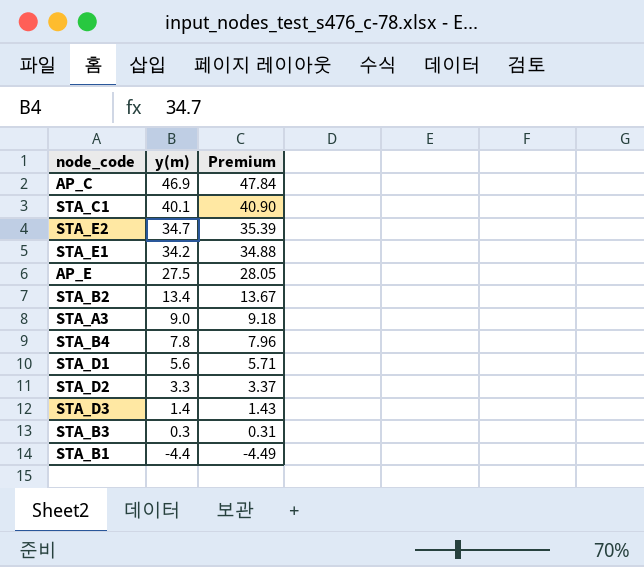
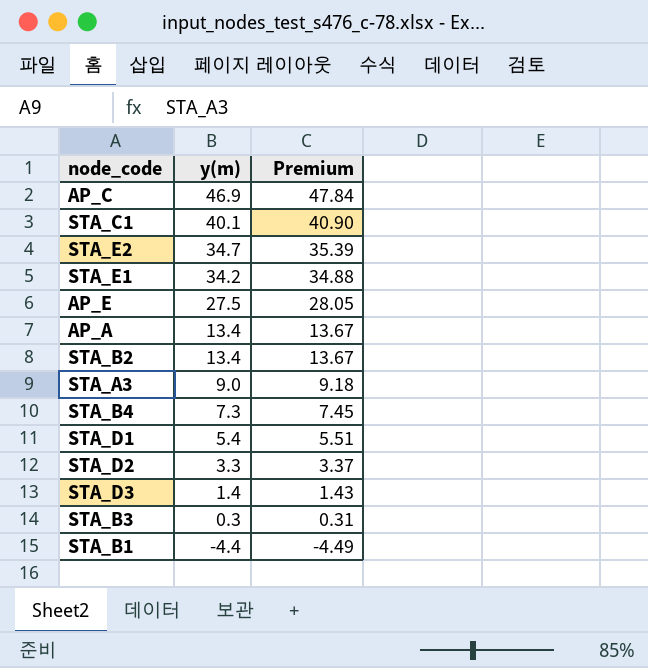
row AP_A: none -> 13.4 | 13.67
STA_B4 | y(m): 7.8 -> 7.3
STA_B4 | Premium: 7.96 -> 7.45
STA_D1 | y(m): 5.6 -> 5.4
STA_D1 | Premium: 5.71 -> 5.51

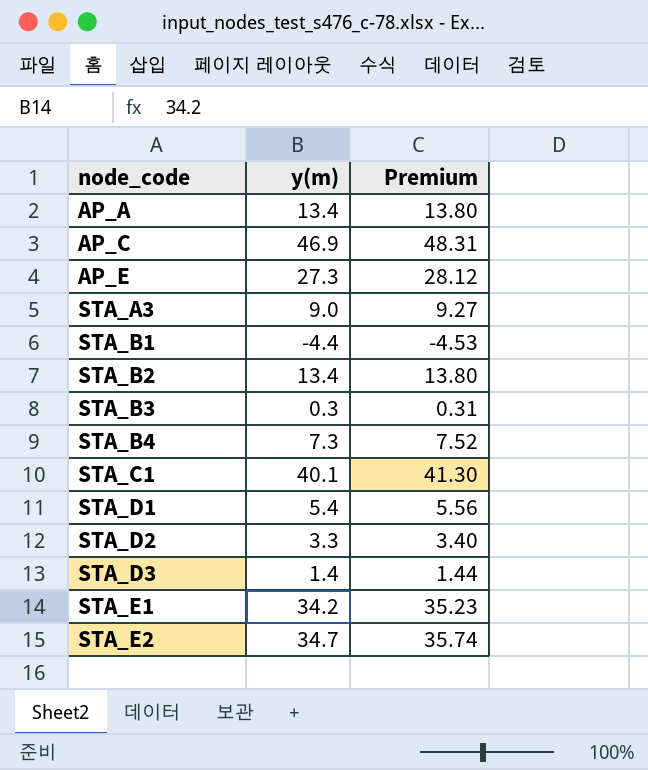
row order: y(m) descending -> node_code ascending
column Premium | formula: [y(m)] * 1.02 -> [y(m)] * 1.03
AP_E | y(m): 27.5 -> 27.3

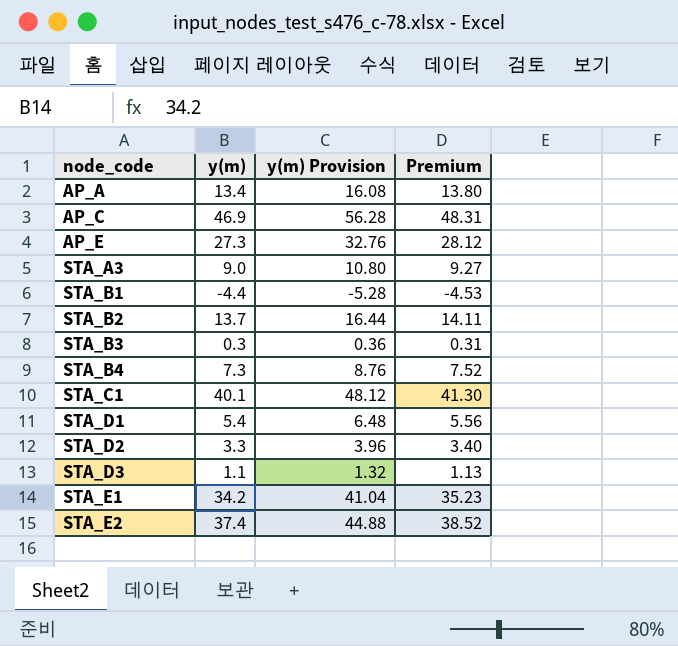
column y(m) Provision | formula: none -> [y(m)] * 1.2
STA_B2 | y(m): 13.4 -> 13.7
STA_B2 | Premium: 13.80 -> 14.11
STA_D3 | y(m): 1.4 -> 1.1
STA_D3 | Premium: 1.44 -> 1.13
STA_E2 | y(m): 34.7 -> 37.4
STA_E2 | Premium: 35.74 -> 38.52

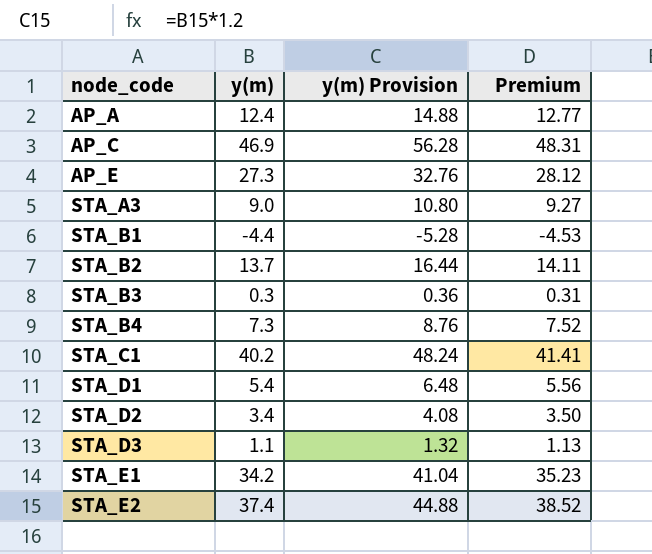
AP_A | y(m): 13.4 -> 12.4
AP_A | y(m) Provision: 16.08 -> 14.88
AP_A | Premium: 13.80 -> 12.77
STA_C1 | y(m): 40.1 -> 40.2
STA_C1 | y(m) Provision: 48.12 -> 48.24
STA_C1 | Premium: 41.30 -> 41.41
STA_D2 | y(m): 3.3 -> 3.4
STA_D2 | y(m) Provision: 3.96 -> 4.08
STA_D2 | Premium: 3.40 -> 3.50

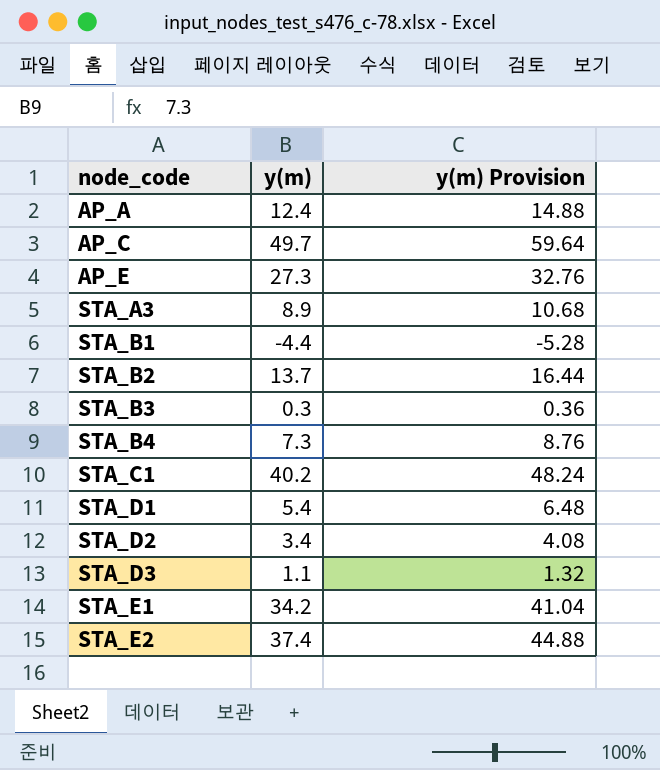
column Premium | formula: [y(m)] * 1.03 -> none
AP_C | y(m): 46.9 -> 49.7
AP_C | y(m) Provision: 56.28 -> 59.64
STA_A3 | y(m): 9.0 -> 8.9
STA_A3 | y(m) Provision: 10.80 -> 10.68

